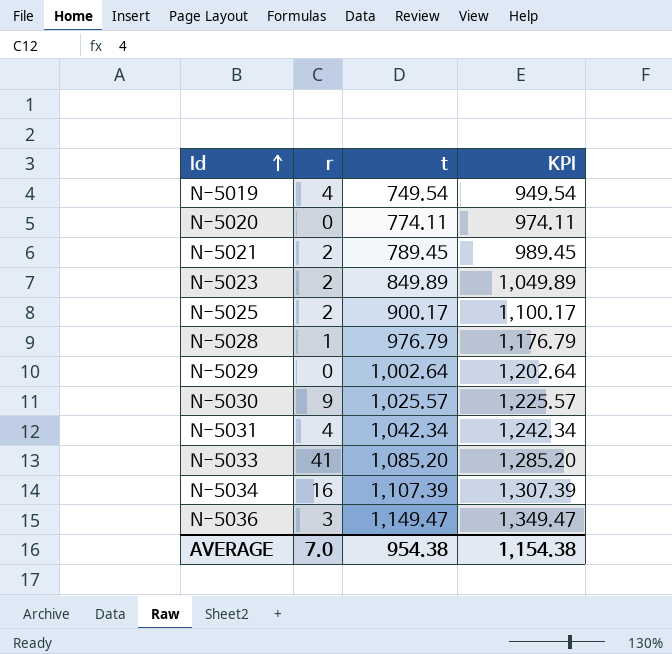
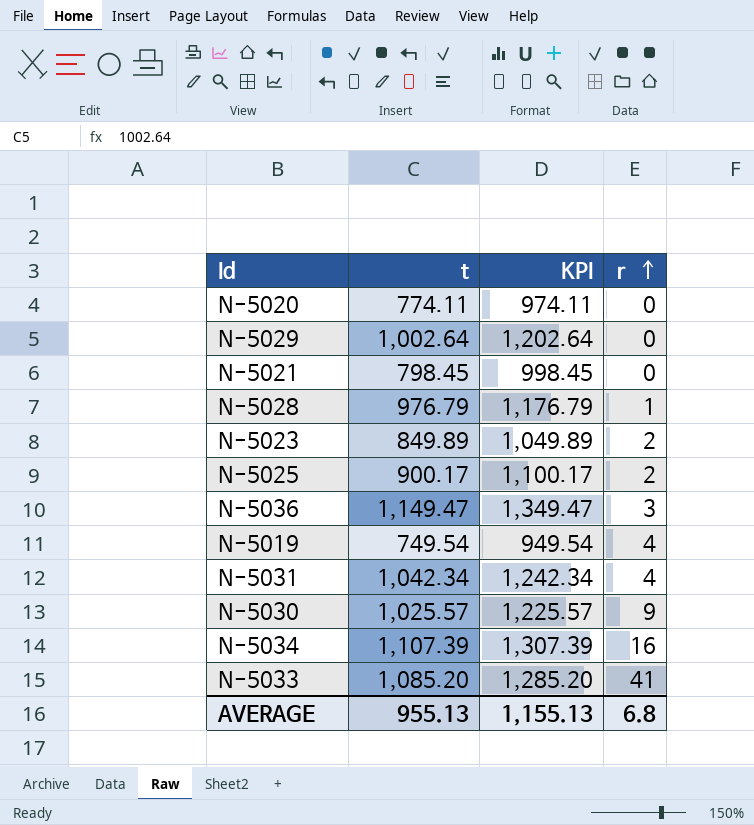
row order: Id ascending -> r ascending
column r | position: 2 -> 4
N-5021 | t: 789.45 -> 798.45
N-5021 | KPI: 989.45 -> 998.45
N-5021 | r: 2 -> 0
AVERAGE | t: 954.38 -> 955.13
AVERAGE | KPI: 1,154.38 -> 1,155.13
AVERAGE | r: 7.0 -> 6.8

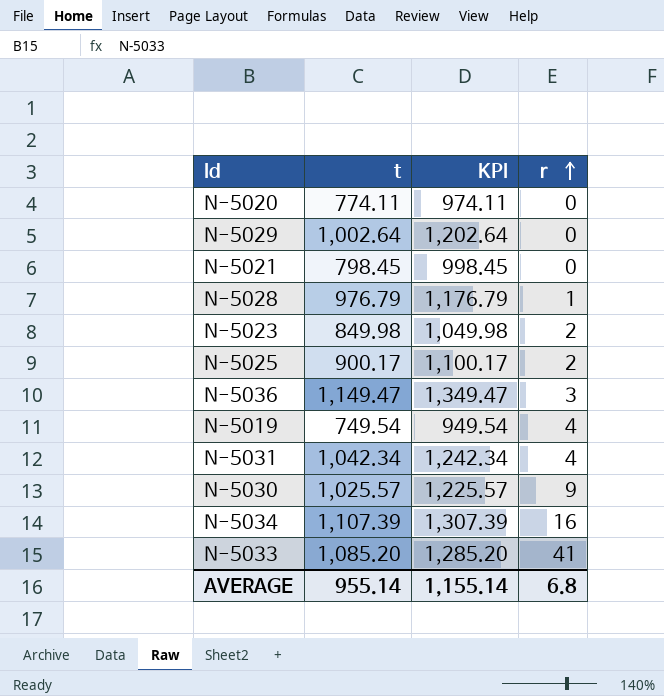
N-5023 | t: 849.89 -> 849.98
N-5023 | KPI: 1,049.89 -> 1,049.98
AVERAGE | t: 955.13 -> 955.14
AVERAGE | KPI: 1,155.13 -> 1,155.14

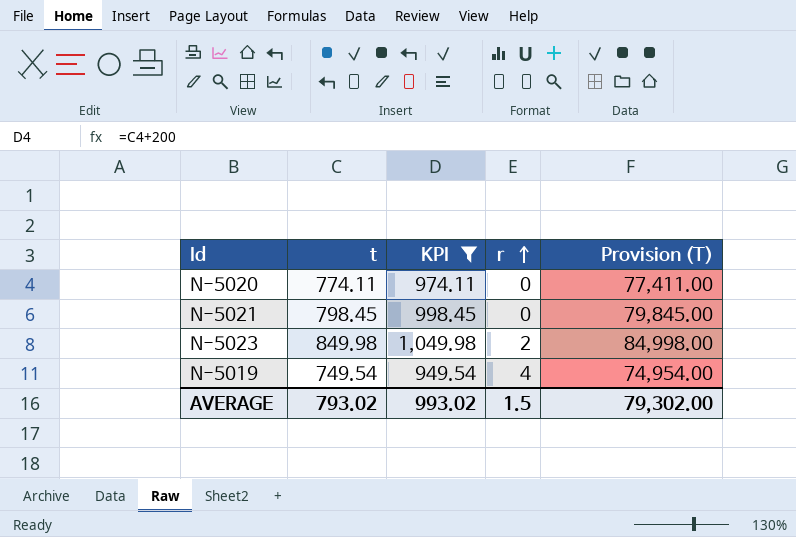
filter: none -> KPI <= 1,049.98
column Provision (T) | formula: none -> [t] * 100
AVERAGE | t: 955.14 -> 793.02
AVERAGE | KPI: 1,155.14 -> 993.02
AVERAGE | r: 6.8 -> 1.5

